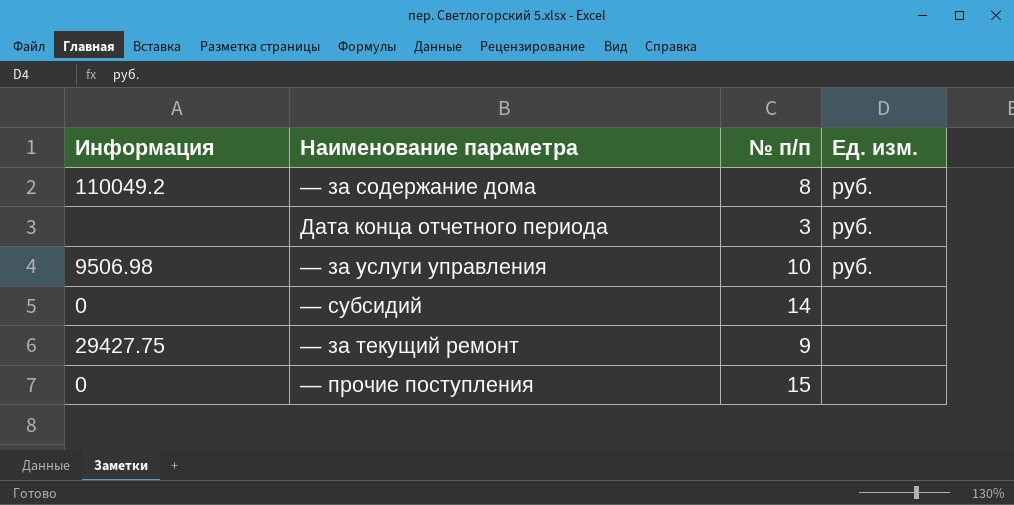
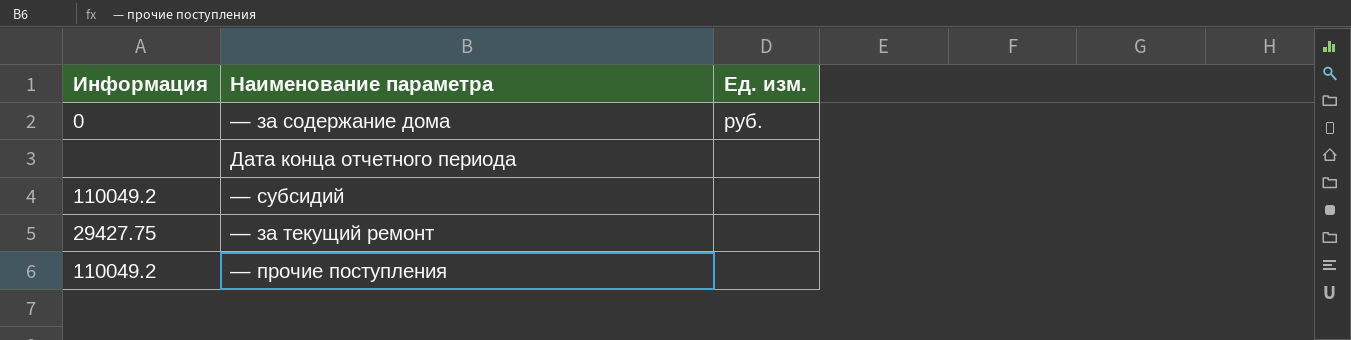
column № п/п | position: 3 -> none
row — за услуги управления: 9506.98 | 10 | руб. -> none
— за содержание дома | Информация: 110049.2 -> 0
Дата конца отчетного периода | Ед. изм.: руб. -> none
— субсидий | Информация: 0 -> 110049.2
— прочие поступления | Информация: 0 -> 110049.2

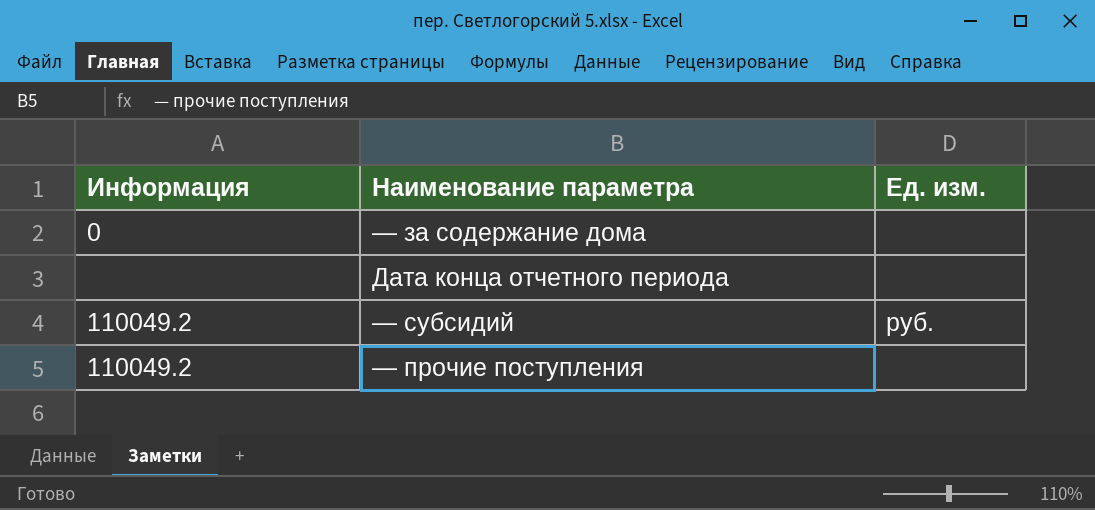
row — за текущий ремонт: 29427.75 | none -> none
— за содержание дома | Ед. изм.: руб. -> none
— субсидий | Ед. изм.: none -> руб.

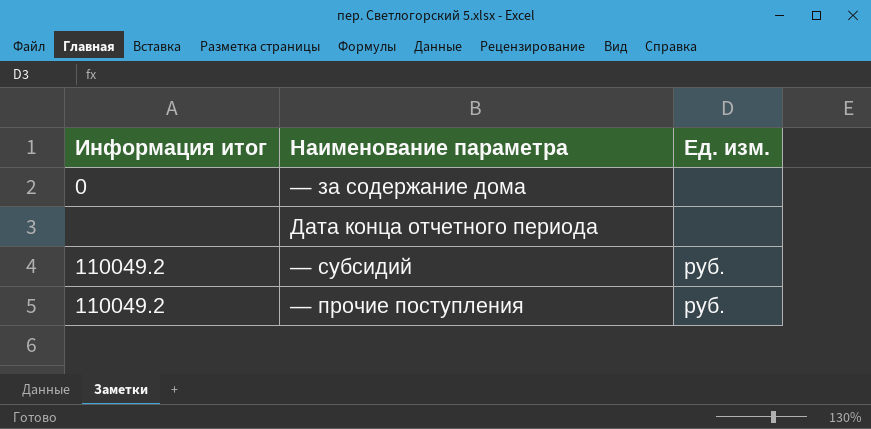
column name: Информация -> Информация итог
— прочие поступления | Ед. изм.: none -> руб.

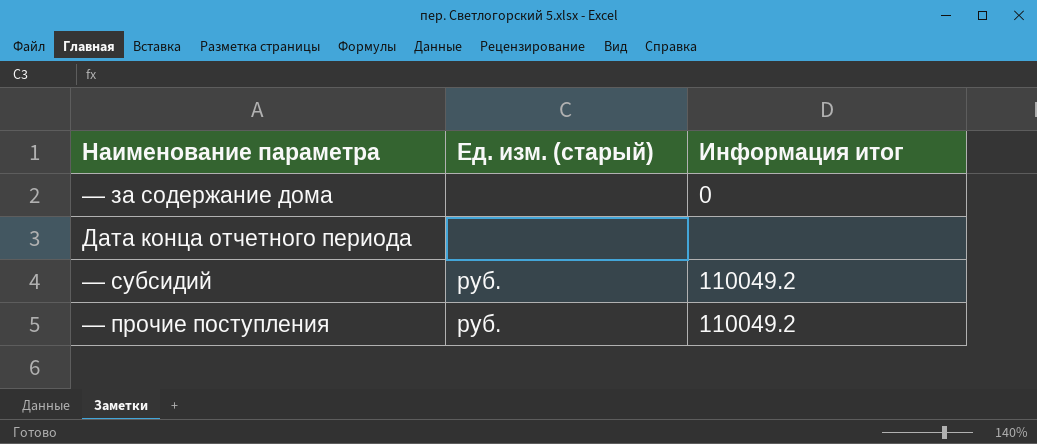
column name: Ед. изм. -> Ед. изм. (старый)
column Информация итог | position: 1 -> 3

